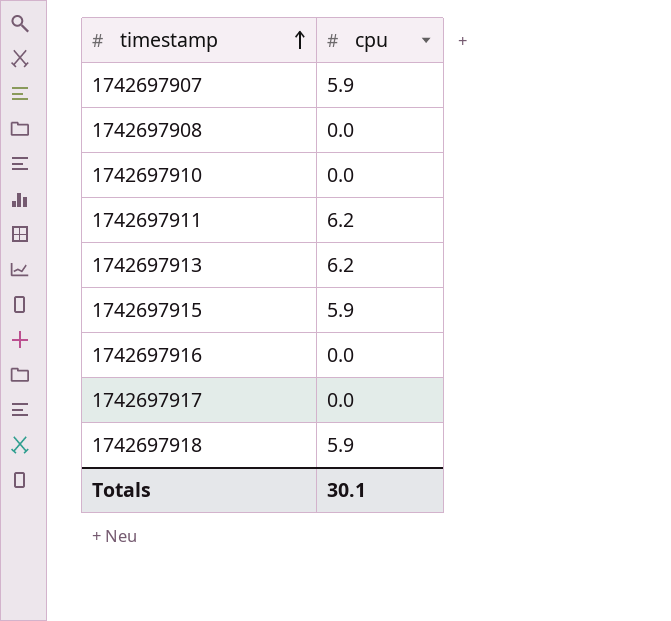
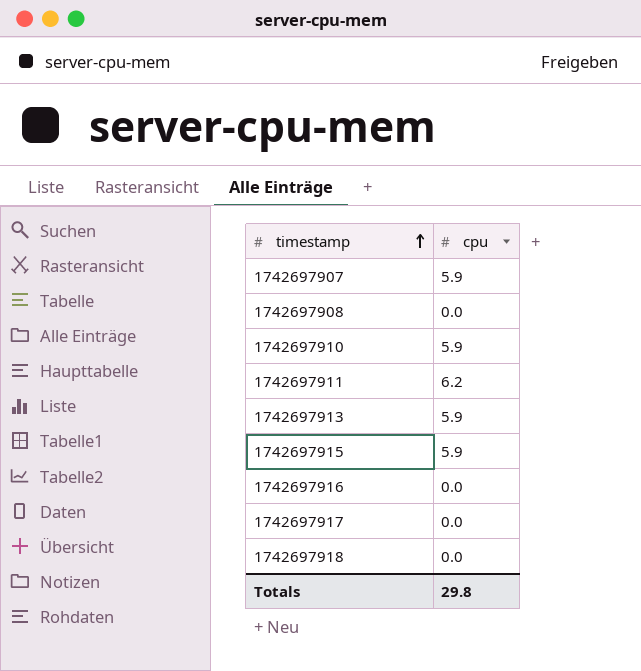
1742697910 | cpu: 0.0 -> 5.9
1742697913 | cpu: 6.2 -> 5.9
1742697918 | cpu: 5.9 -> 0.0
Totals | cpu: 30.1 -> 29.8

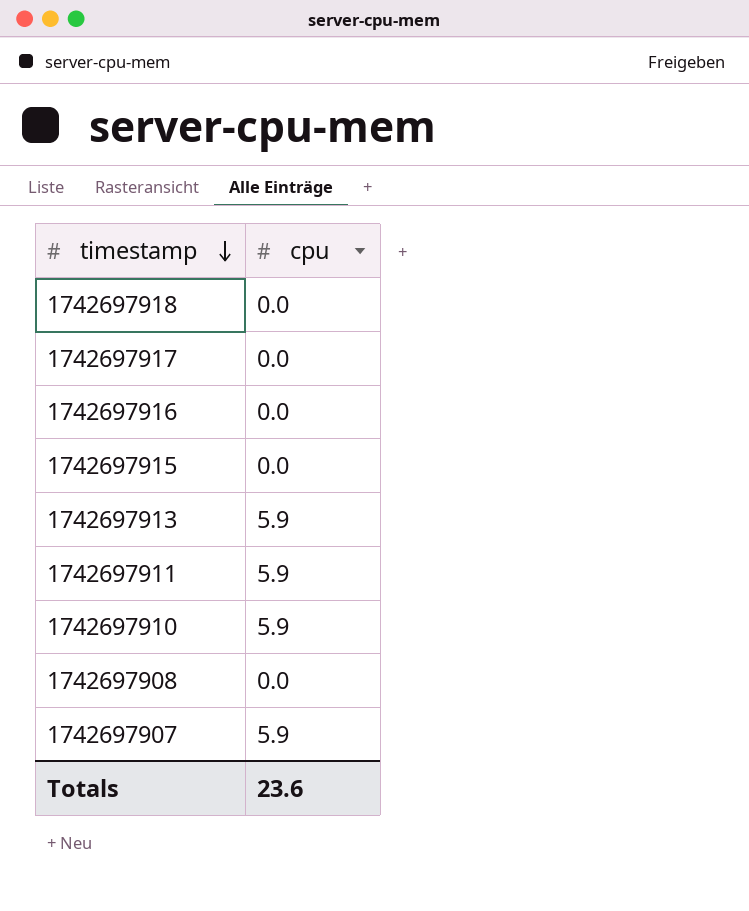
row order: timestamp ascending -> timestamp descending
1742697915 | cpu: 5.9 -> 0.0
1742697911 | cpu: 6.2 -> 5.9
Totals | cpu: 29.8 -> 23.6

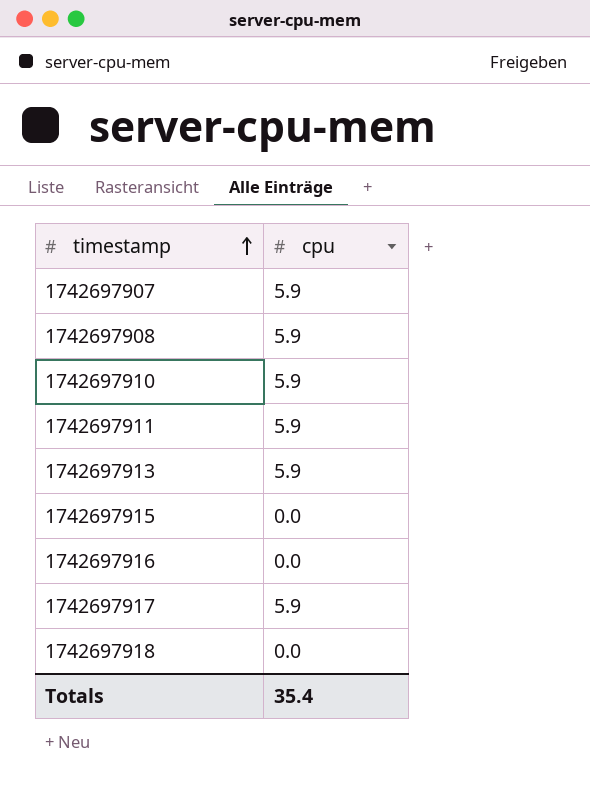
row order: timestamp descending -> timestamp ascending
1742697908 | cpu: 0.0 -> 5.9
1742697917 | cpu: 0.0 -> 5.9
Totals | cpu: 23.6 -> 35.4

